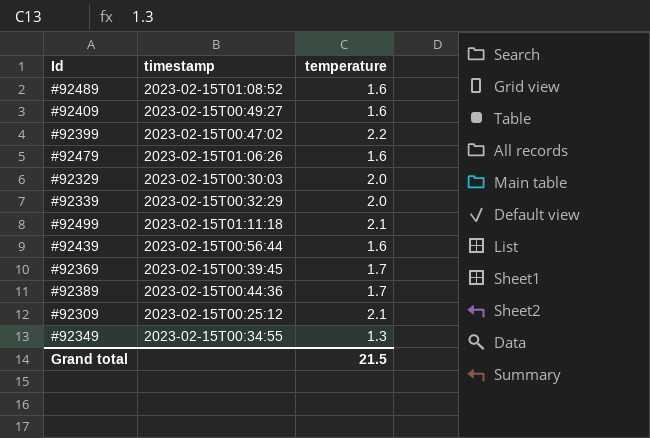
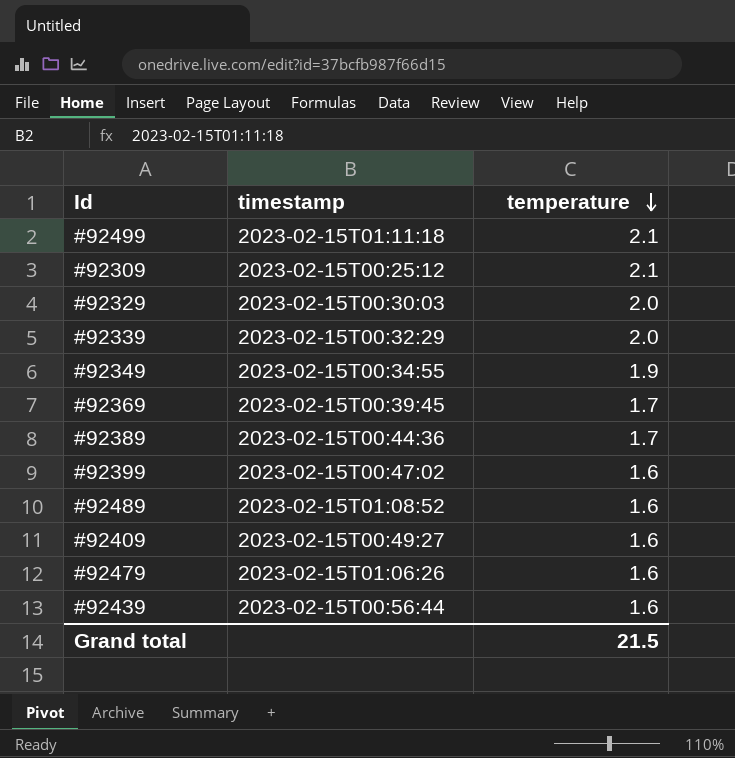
row order: none -> temperature descending
#92349 | temperature: 1.3 -> 1.9
#92399 | temperature: 2.2 -> 1.6

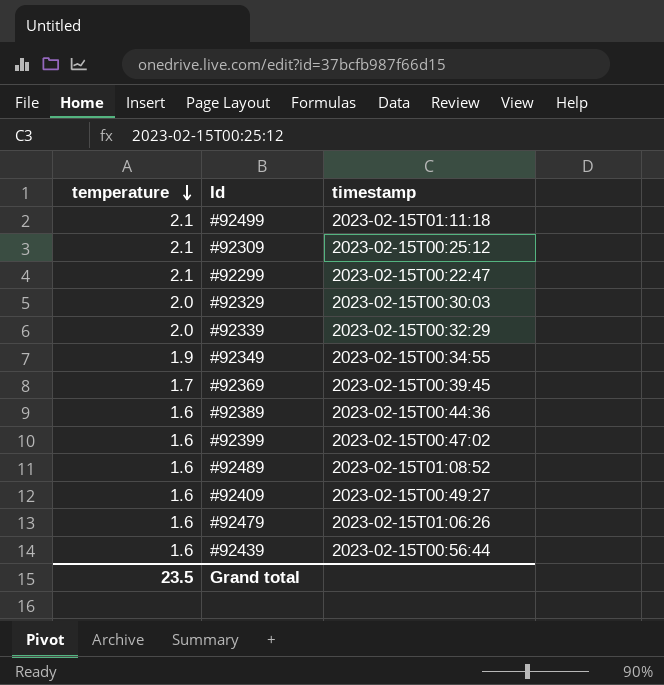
column temperature | position: 3 -> 1
row #92299: none -> 2.1 | 2023-02-15T00:22:47
#92389 | temperature: 1.7 -> 1.6
Grand total | temperature: 21.5 -> 23.5

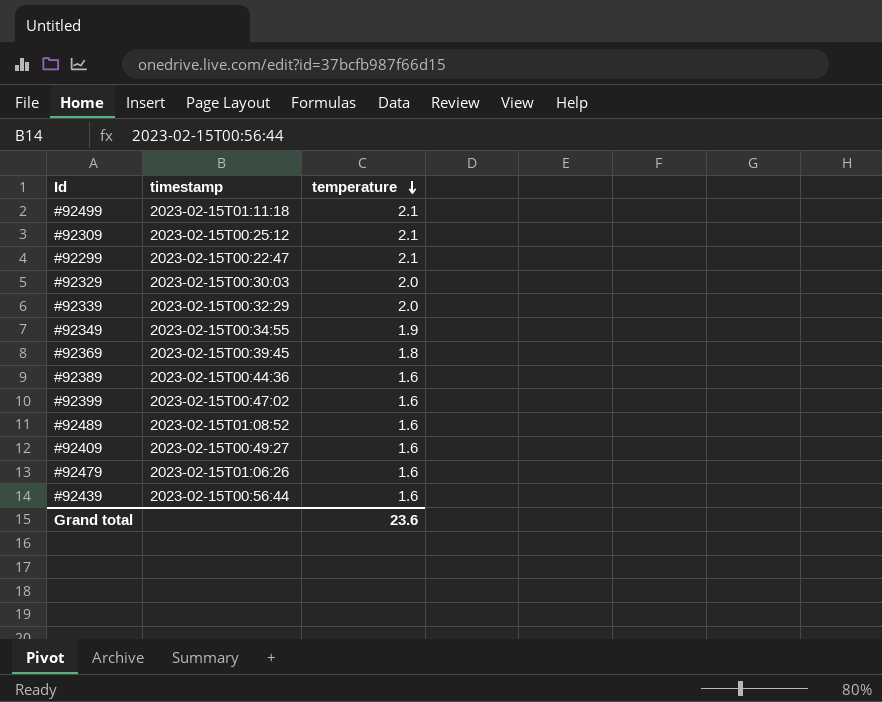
column temperature | position: 1 -> 3
#92369 | temperature: 1.7 -> 1.8
Grand total | temperature: 23.5 -> 23.6

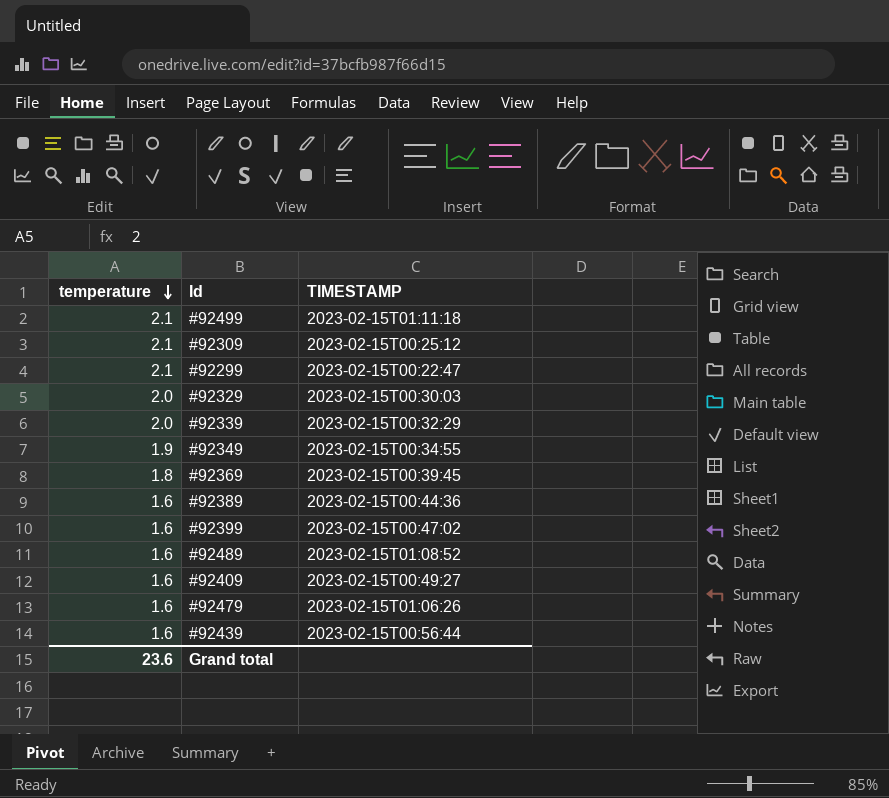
column temperature | position: 3 -> 1
column name: timestamp -> TIMESTAMP

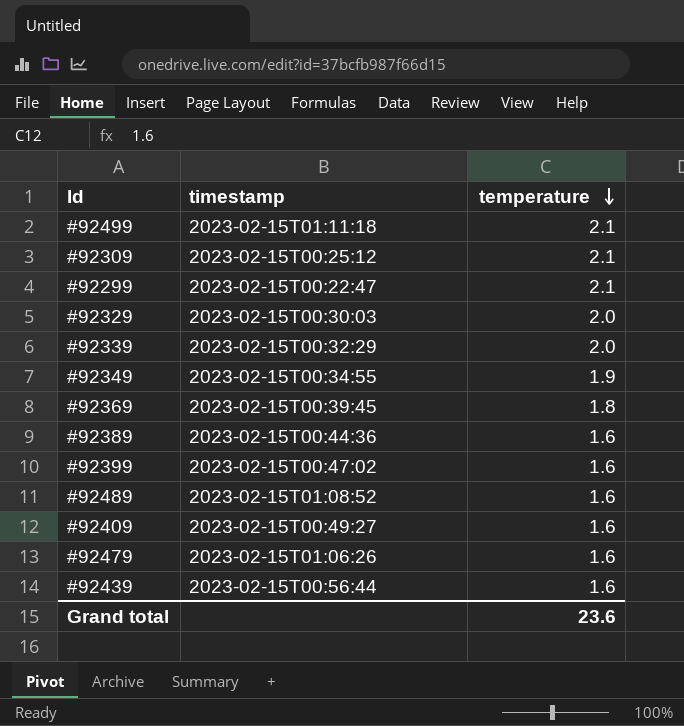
column name: TIMESTAMP -> timestamp
column temperature | position: 1 -> 3

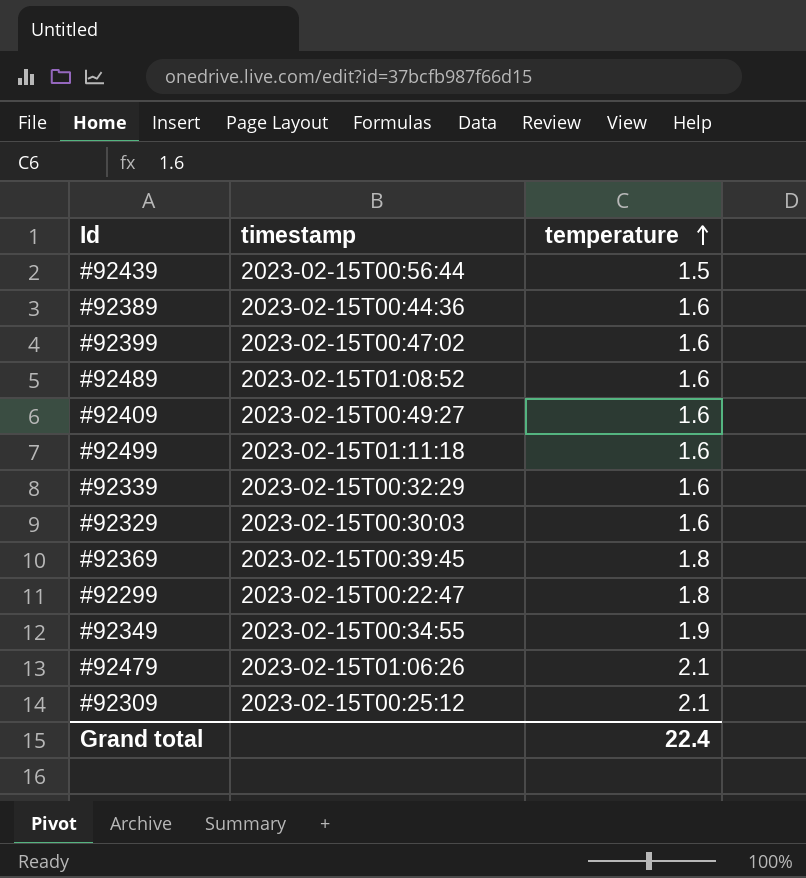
row order: temperature descending -> temperature ascending
#92439 | temperature: 1.6 -> 1.5
#92499 | temperature: 2.1 -> 1.6
#92339 | temperature: 2.0 -> 1.6
#92329 | temperature: 2.0 -> 1.6
#92299 | temperature: 2.1 -> 1.8
#92479 | temperature: 1.6 -> 2.1
Grand total | temperature: 23.6 -> 22.4

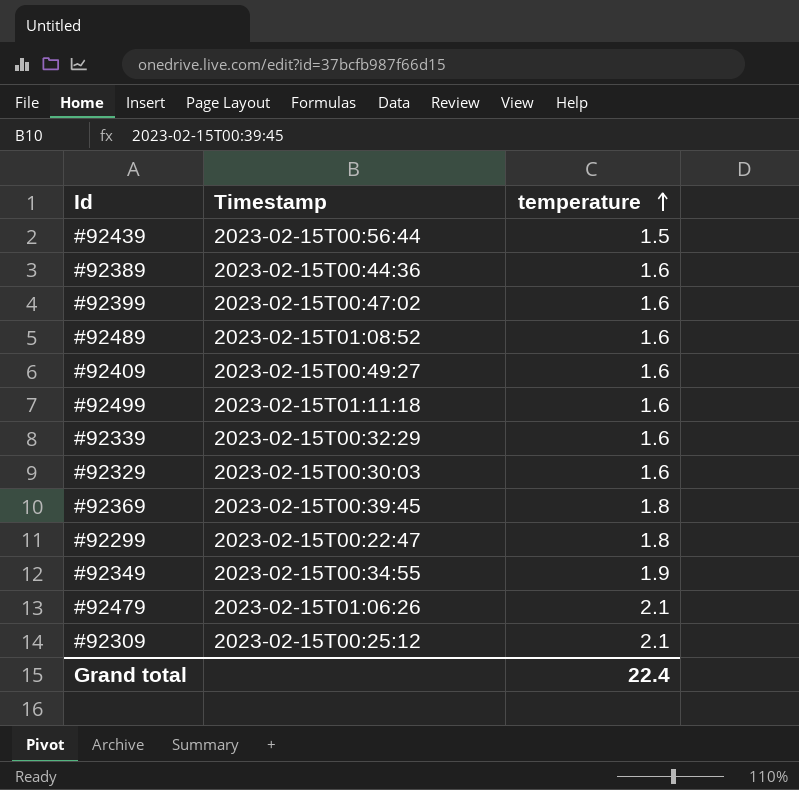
column name: timestamp -> Timestamp

